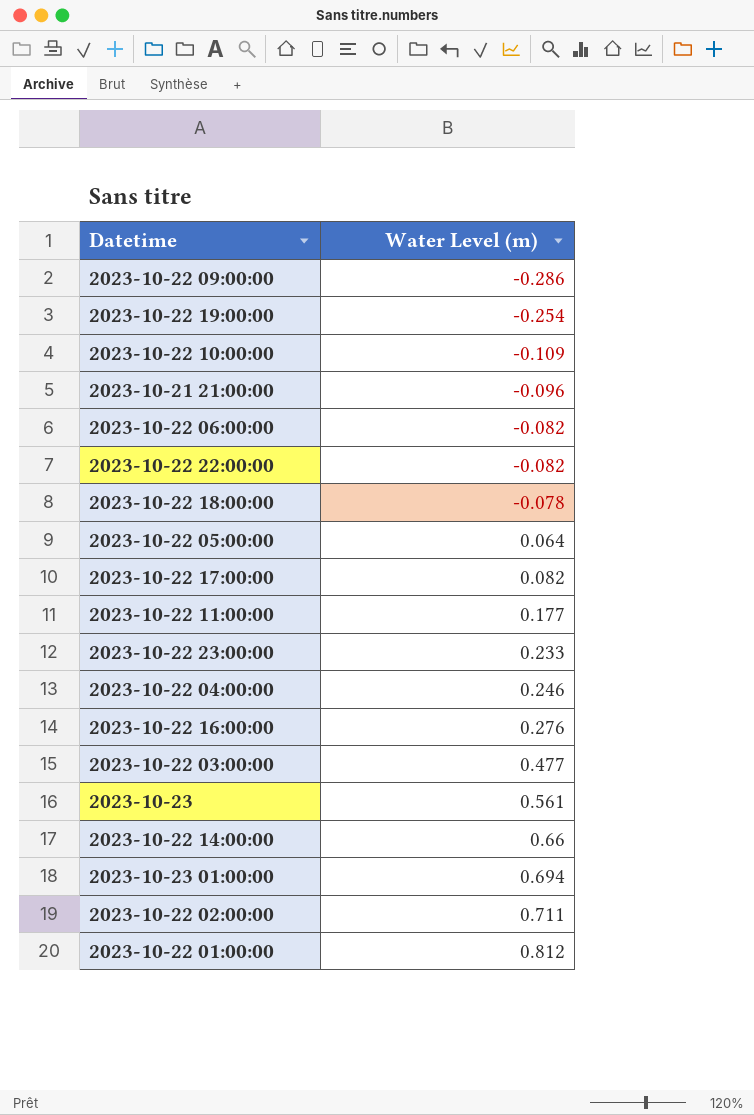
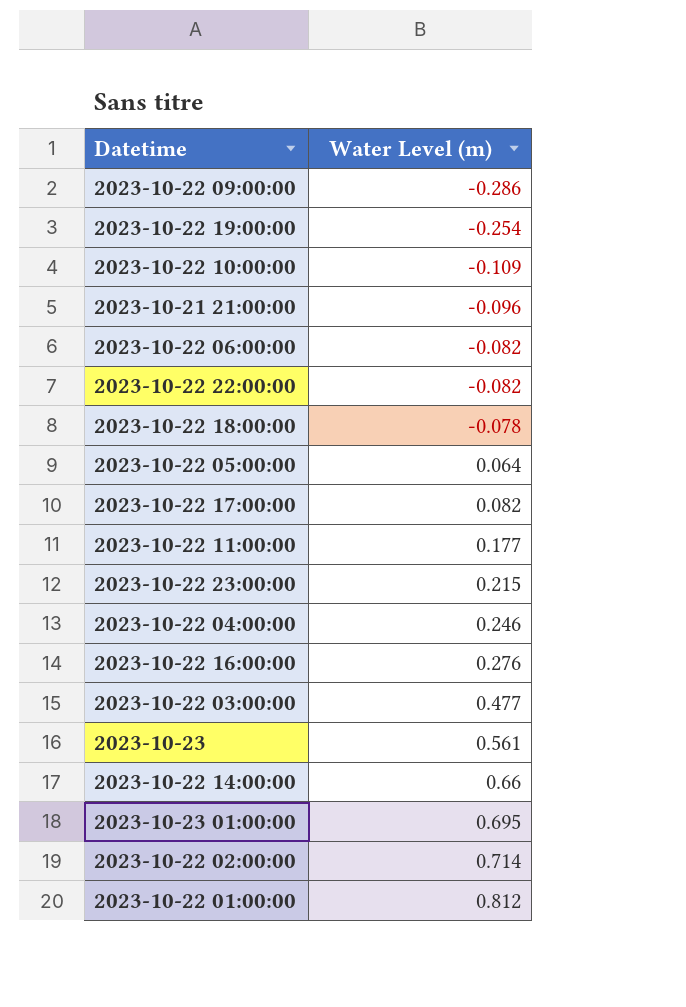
2023-10-22 23:00:00 | Water Level (m): 0.233 -> 0.215
2023-10-23 01:00:00 | Water Level (m): 0.694 -> 0.695
2023-10-22 02:00:00 | Water Level (m): 0.711 -> 0.714

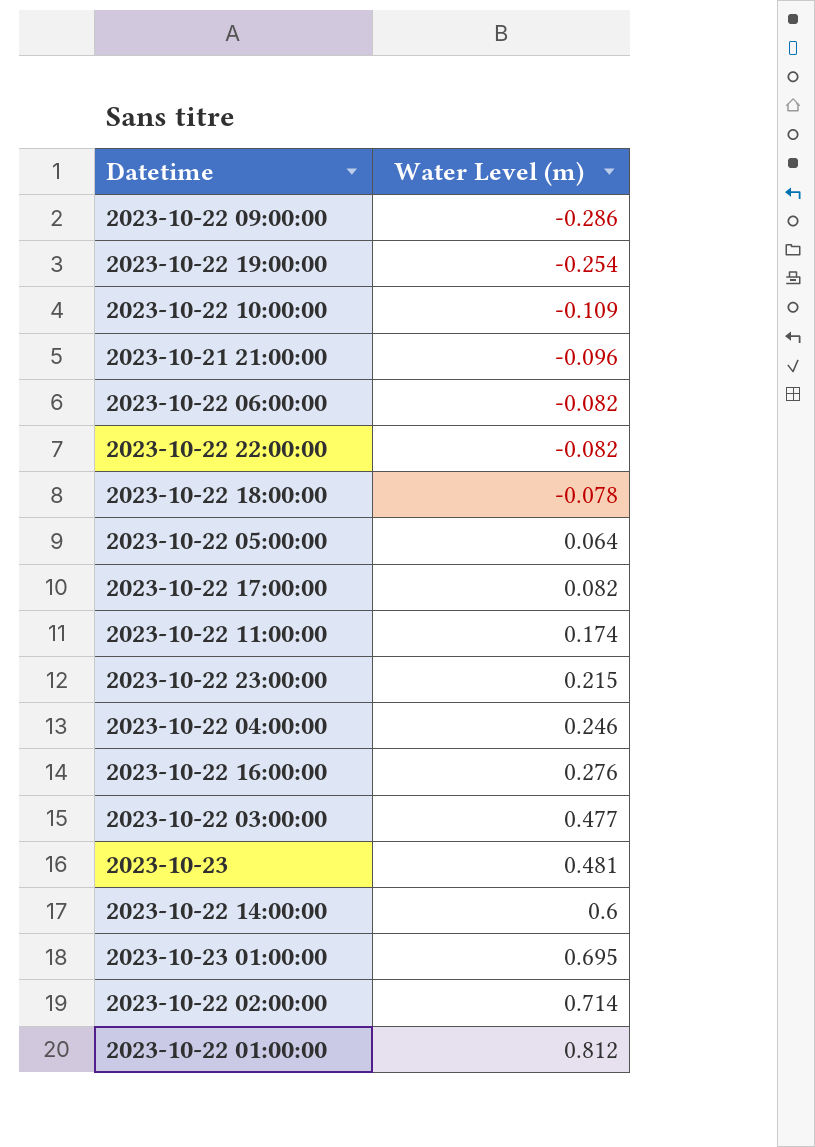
2023-10-22 11:00:00 | Water Level (m): 0.177 -> 0.174
2023-10-23 | Water Level (m): 0.561 -> 0.481
2023-10-22 14:00:00 | Water Level (m): 0.66 -> 0.6

